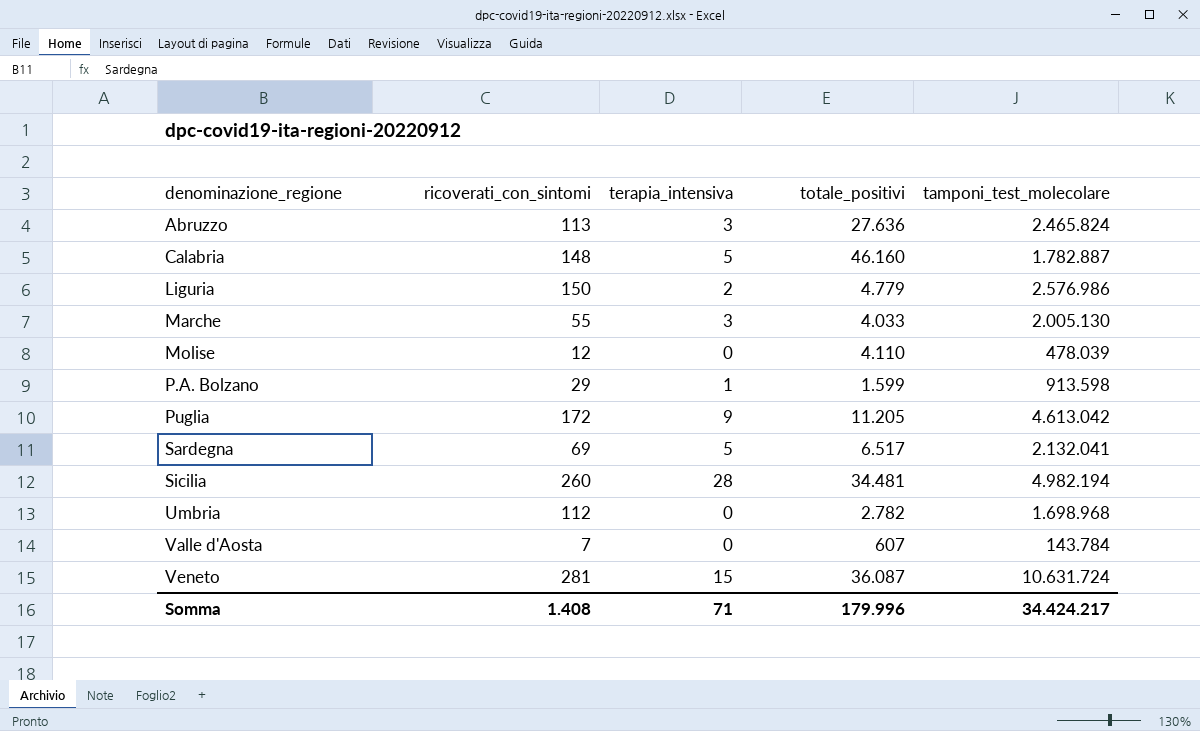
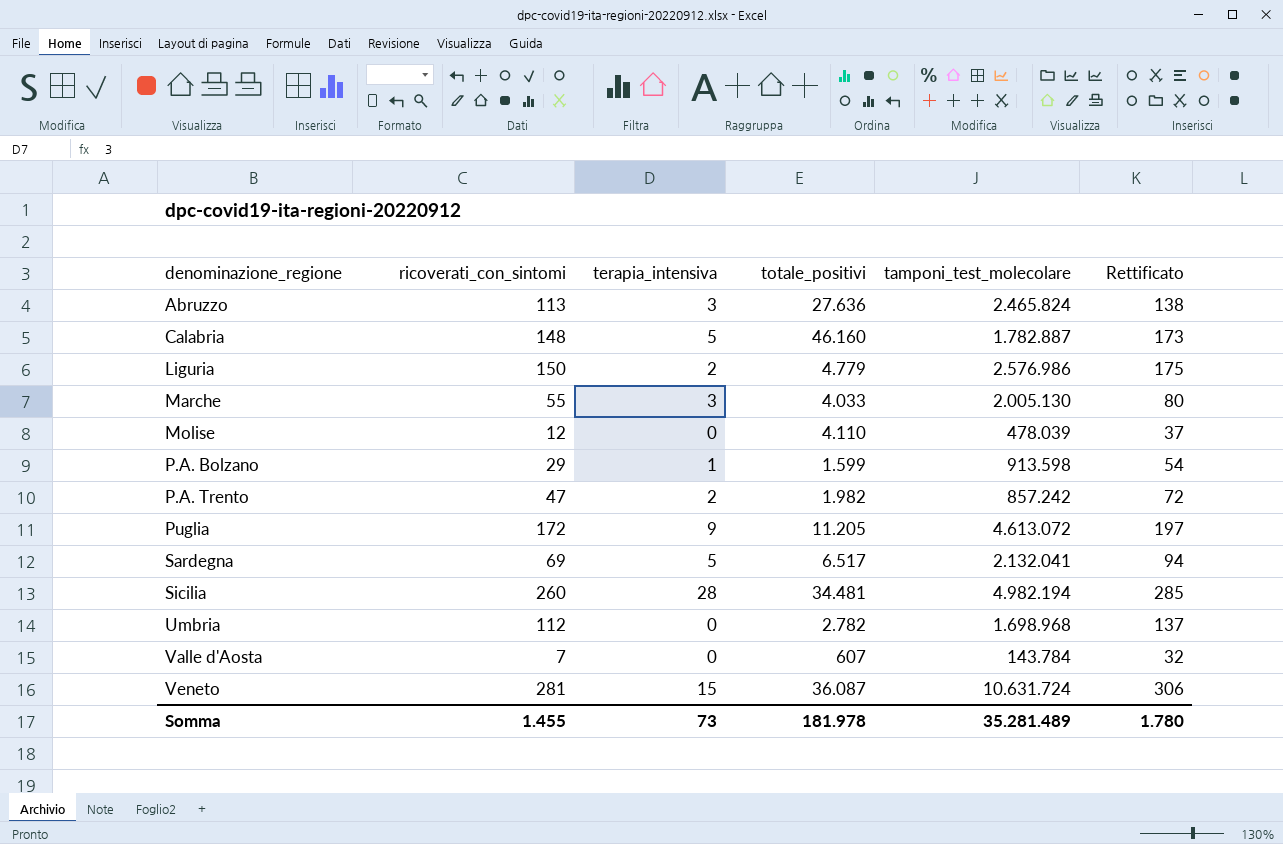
column Rettificato | formula: none -> [ricoverati_con_sintomi] + 25
row P.A. Trento: none -> 47 | 2 | 1.982 | 857.242 | 72
Puglia | tamponi_test_molecolare: 4.613.042 -> 4.613.072
Somma | ricoverati_con_sintomi: 1.408 -> 1.455
Somma | terapia_intensiva: 71 -> 73
Somma | totale_positivi: 179.996 -> 181.978
Somma | tamponi_test_molecolare: 34.424.217 -> 35.281.489

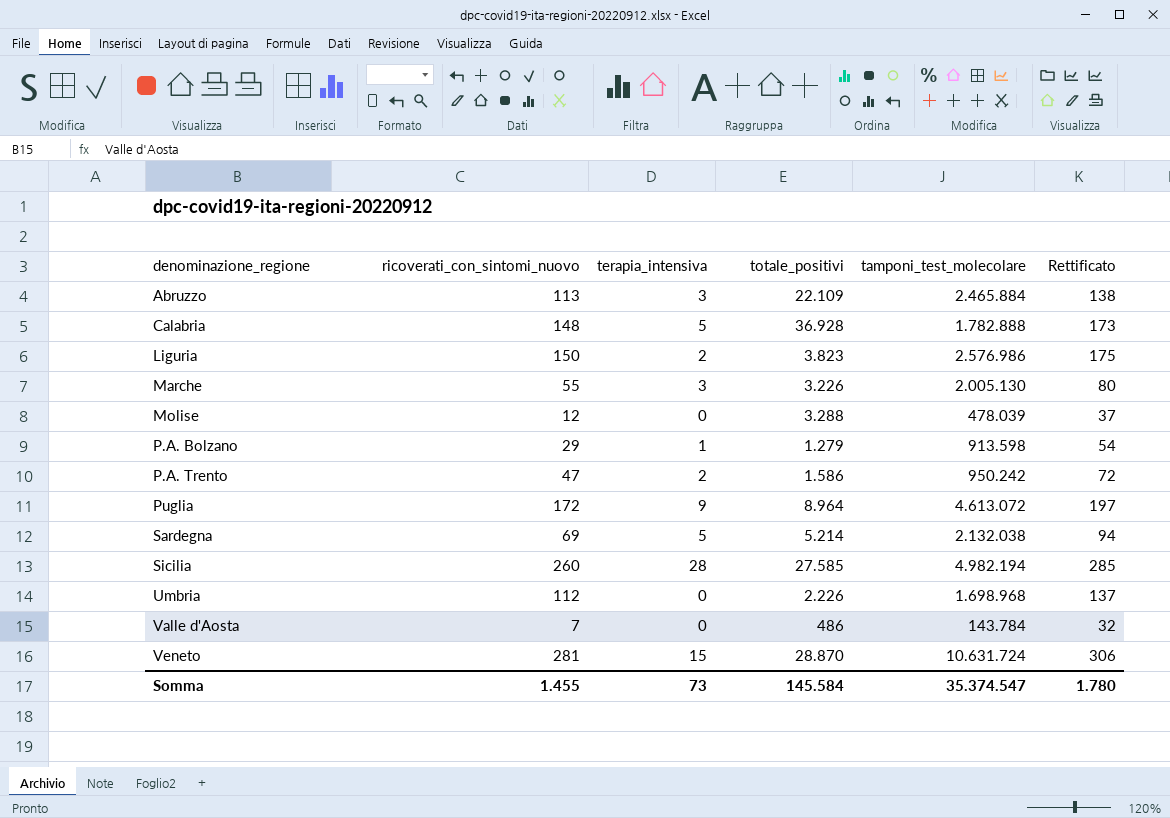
column name: ricoverati_con_sintomi -> ricoverati_con_sintomi_nuovo
Abruzzo | totale_positivi: 27.636 -> 22.109
Abruzzo | tamponi_test_molecolare: 2.465.824 -> 2.465.884
Calabria | totale_positivi: 46.160 -> 36.928
Calabria | tamponi_test_molecolare: 1.782.887 -> 1.782.888
Liguria | totale_positivi: 4.779 -> 3.823
Marche | totale_positivi: 4.033 -> 3.226
Molise | totale_positivi: 4.110 -> 3.288
P.A. Bolzano | totale_positivi: 1.599 -> 1.279
P.A. Trento | totale_positivi: 1.982 -> 1.586
P.A. Trento | tamponi_test_molecolare: 857.242 -> 950.242
Puglia | totale_positivi: 11.205 -> 8.964
Sardegna | totale_positivi: 6.517 -> 5.214
Sardegna | tamponi_test_molecolare: 2.132.041 -> 2.132.038
Sicilia | totale_positivi: 34.481 -> 27.585
Umbria | totale_positivi: 2.782 -> 2.226
Valle d'Aosta | totale_positivi: 607 -> 486
Veneto | totale_positivi: 36.087 -> 28.870
Somma | totale_positivi: 181.978 -> 145.584
Somma | tamponi_test_molecolare: 35.281.489 -> 35.374.547

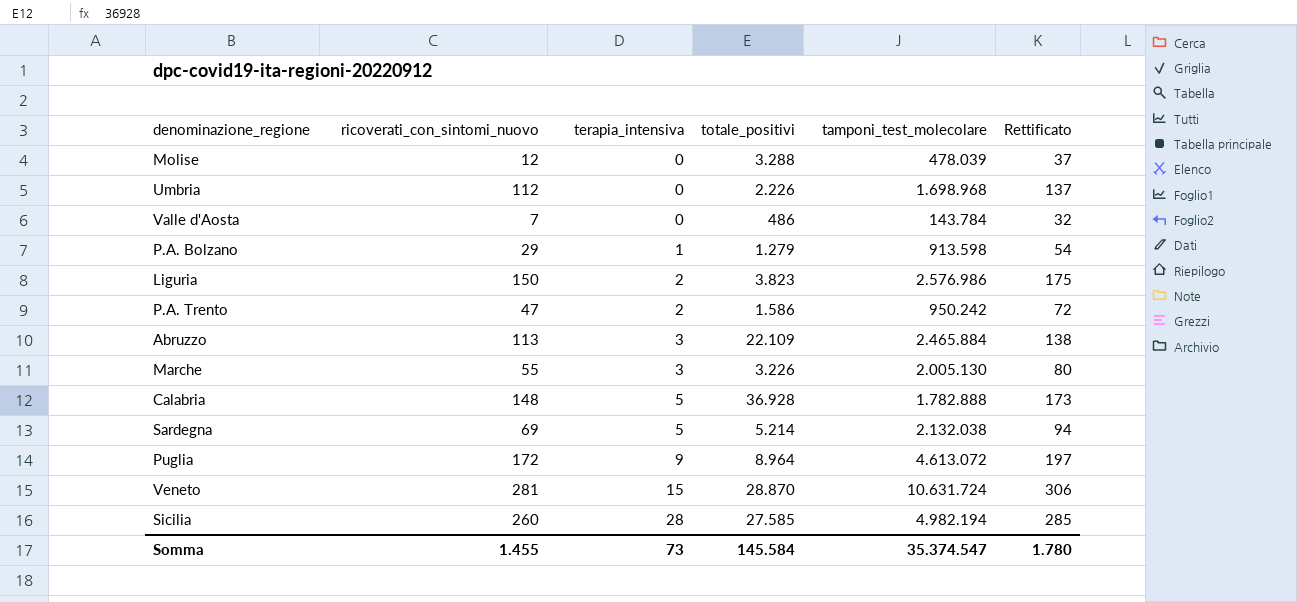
row order: denominazione_regione ascending -> terapia_intensiva ascending

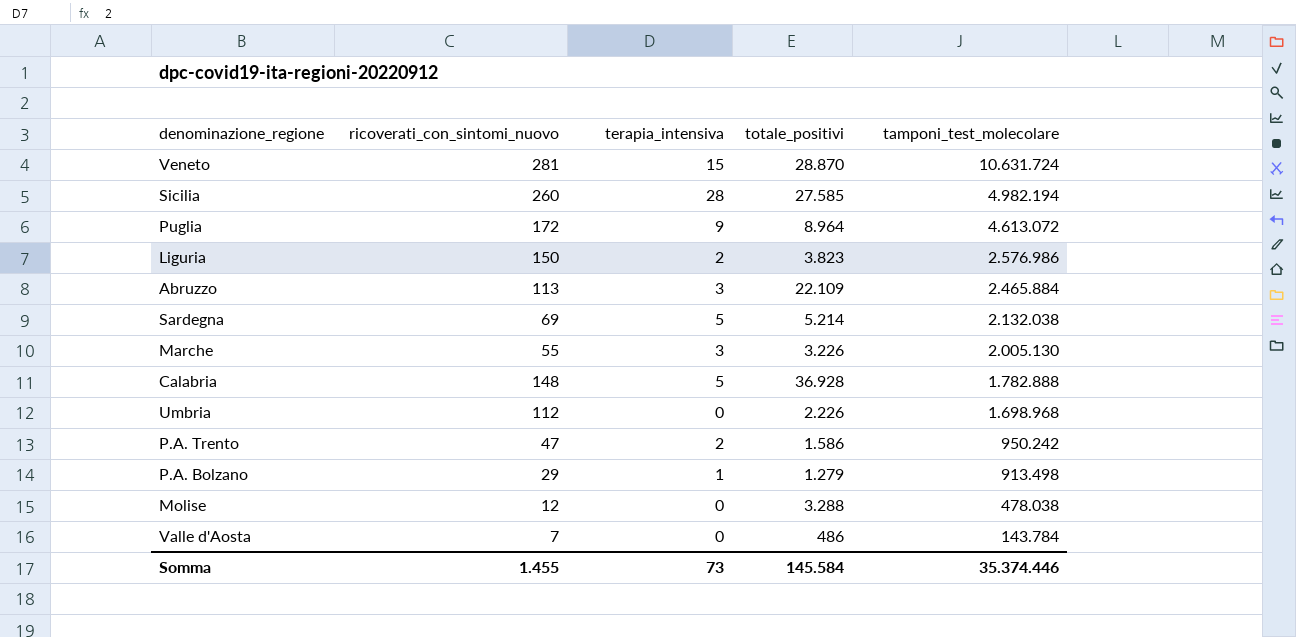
row order: terapia_intensiva ascending -> tamponi_test_molecolare descending
column Rettificato | formula: [ricoverati_con_sintomi_nuovo] + 25 -> none
P.A. Bolzano | tamponi_test_molecolare: 913.598 -> 913.498
Molise | tamponi_test_molecolare: 478.039 -> 478.038
Somma | tamponi_test_molecolare: 35.374.547 -> 35.374.446

